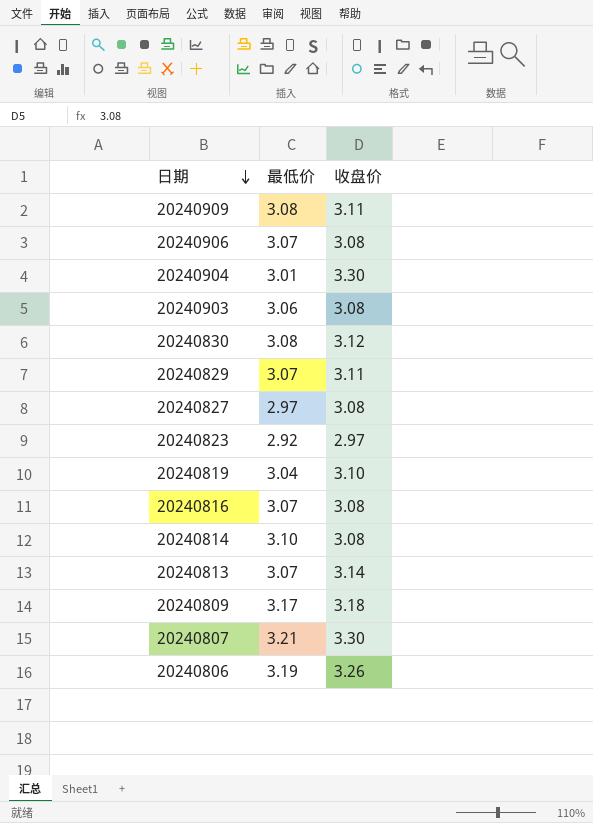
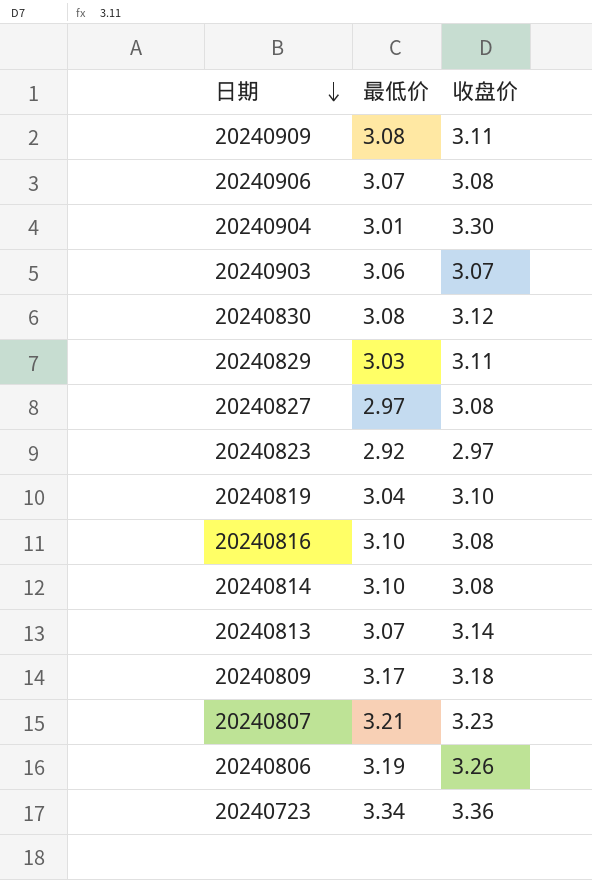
20240903 | 收盘价: 3.08 -> 3.07
20240829 | 最低价: 3.07 -> 3.03
20240816 | 最低价: 3.07 -> 3.10
20240807 | 收盘价: 3.30 -> 3.23
row 20240723: none -> 3.34 | 3.36

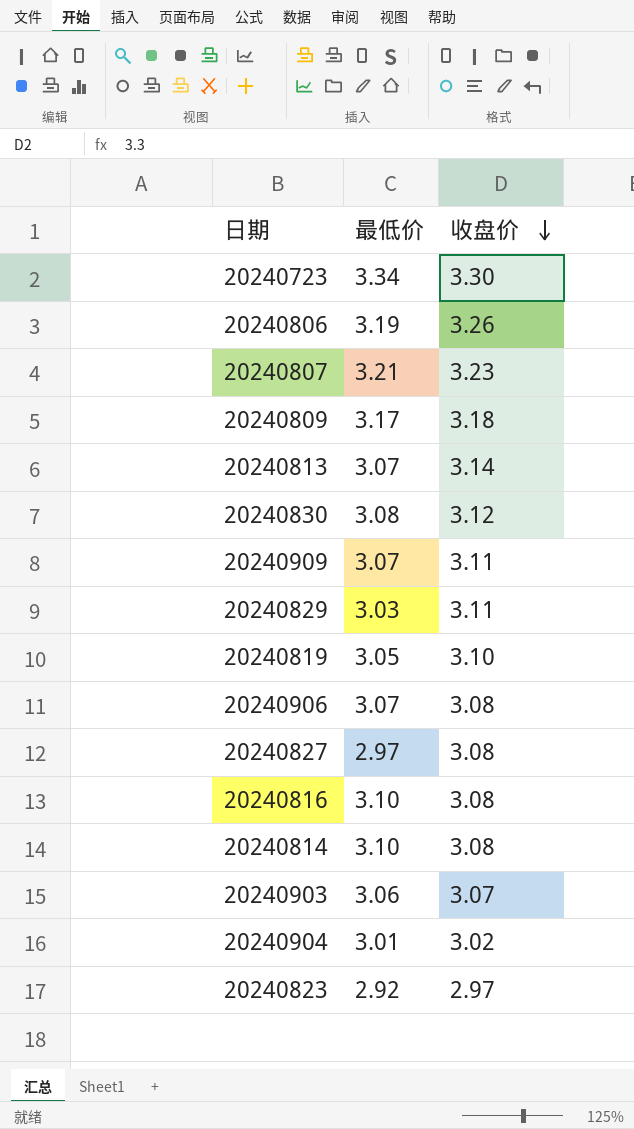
row order: 日期 descending -> 收盘价 descending
20240723 | 收盘价: 3.36 -> 3.30
20240909 | 最低价: 3.08 -> 3.07
20240819 | 最低价: 3.04 -> 3.05
20240904 | 收盘价: 3.30 -> 3.02

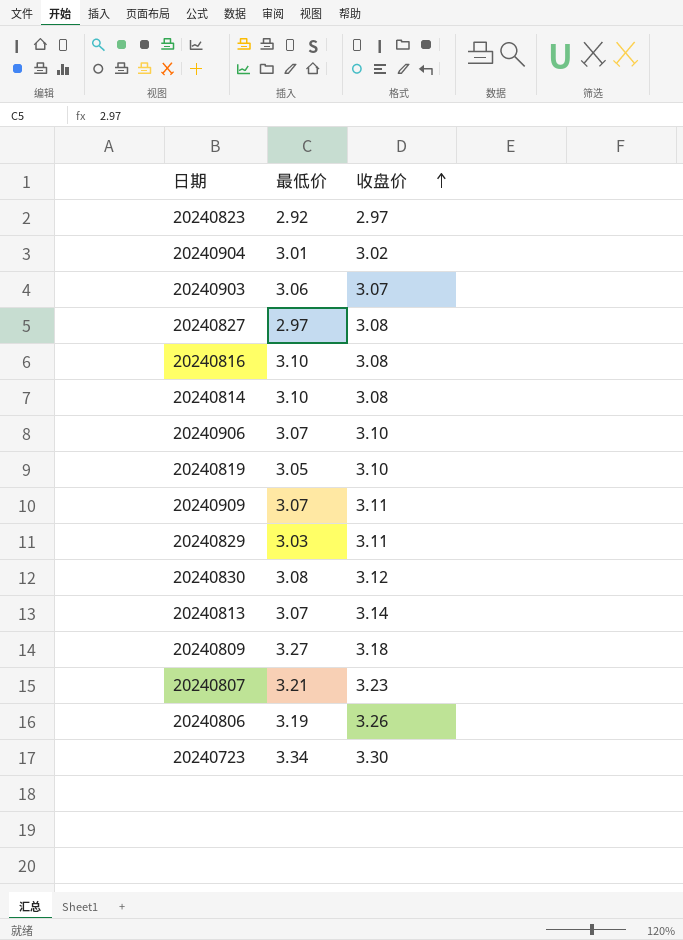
row order: 收盘价 descending -> 收盘价 ascending
20240906 | 收盘价: 3.08 -> 3.10
20240809 | 最低价: 3.17 -> 3.27

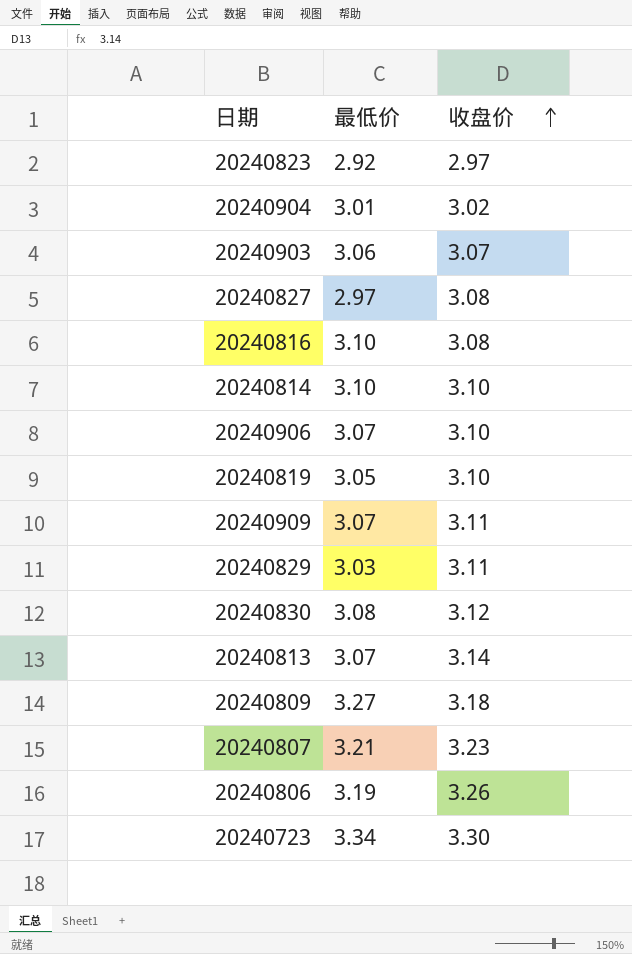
20240814 | 收盘价: 3.08 -> 3.10

